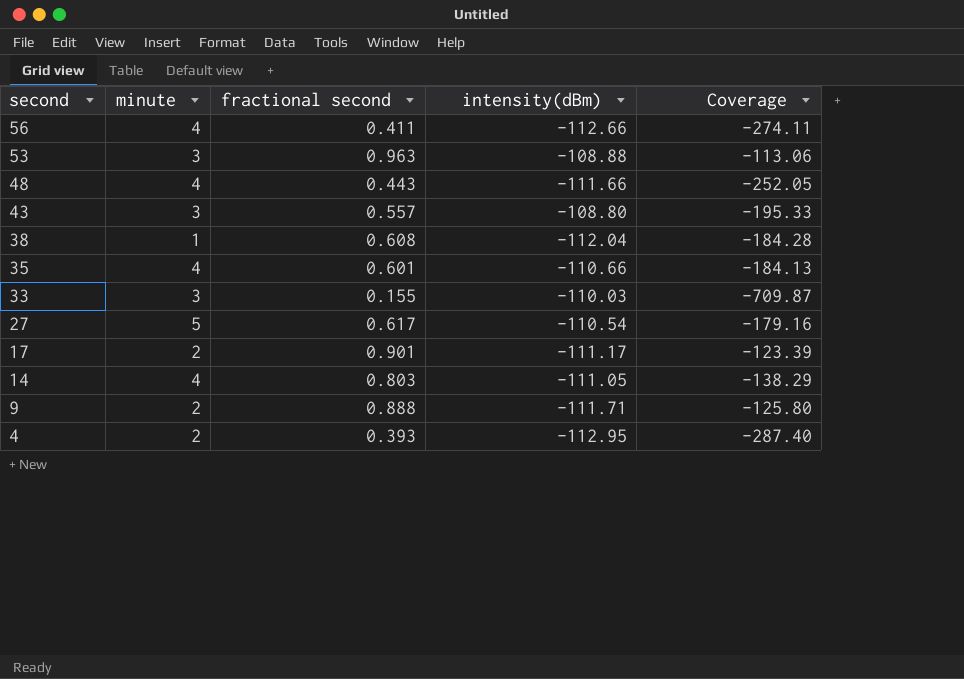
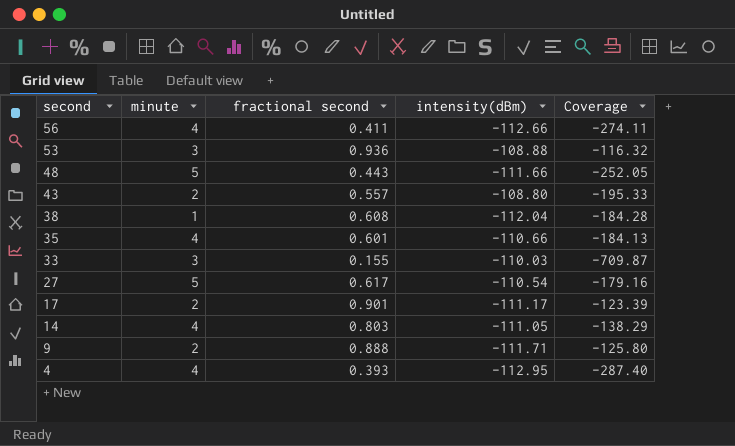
53 | fractional second: 0.963 -> 0.936
53 | Coverage: -113.06 -> -116.32
48 | minute: 4 -> 5
43 | minute: 3 -> 2
4 | minute: 2 -> 4

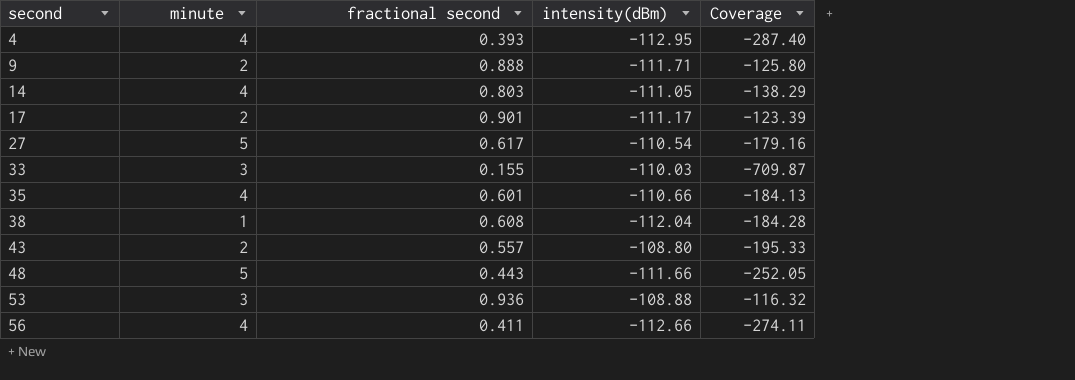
row order: second descending -> second ascending

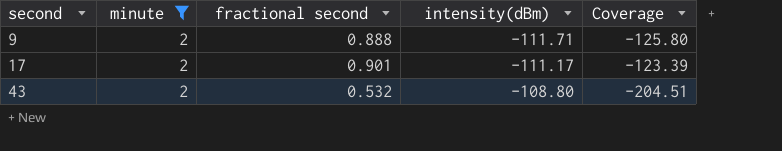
filter: none -> minute = 2
43 | fractional second: 0.557 -> 0.532
43 | Coverage: -195.33 -> -204.51

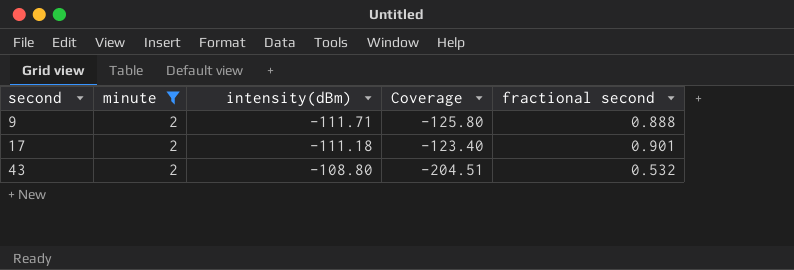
column fractional second | position: 3 -> 5
17 | intensity(dBm): -111.17 -> -111.18
17 | Coverage: -123.39 -> -123.40

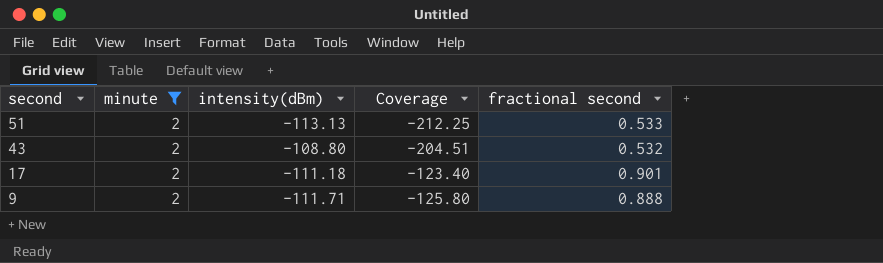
row order: second ascending -> second descending
row 51: none -> 2 | -113.13 | -212.25 | 0.533

